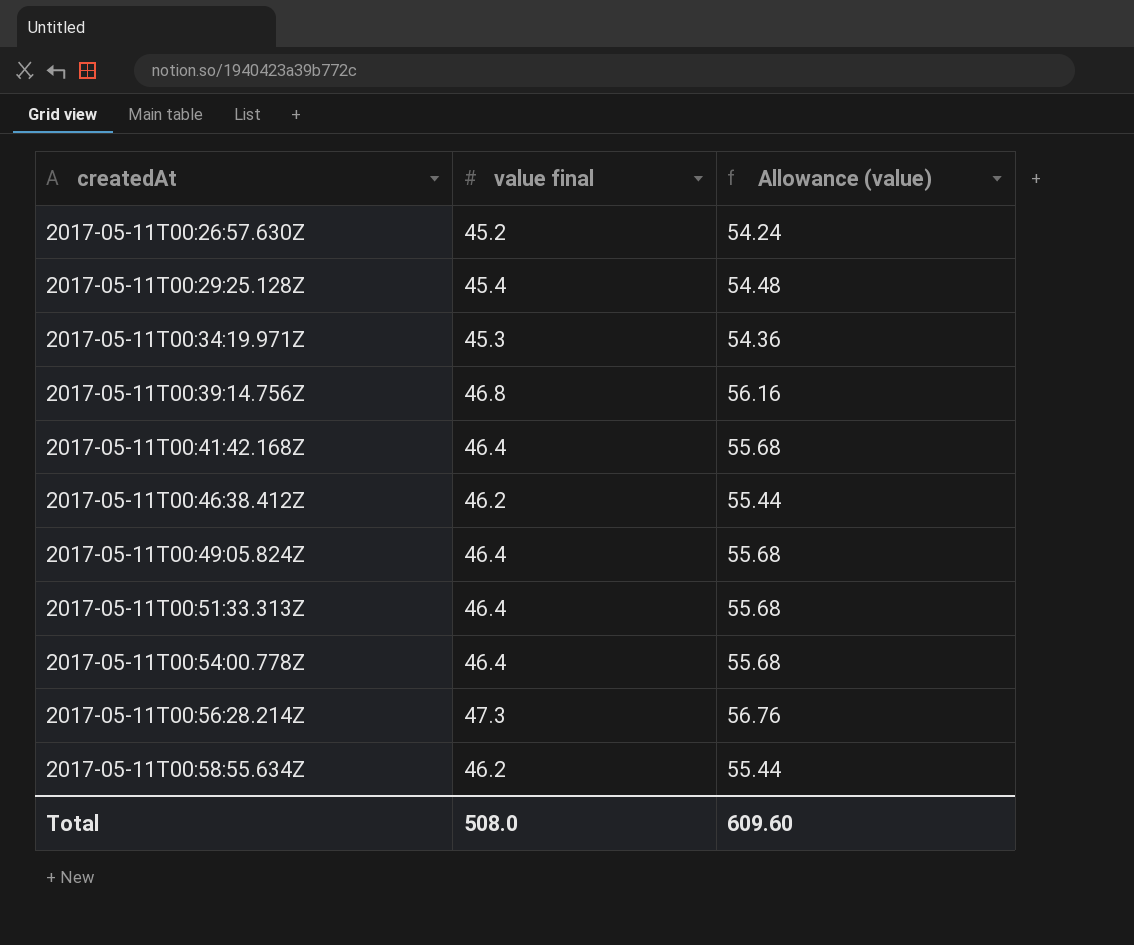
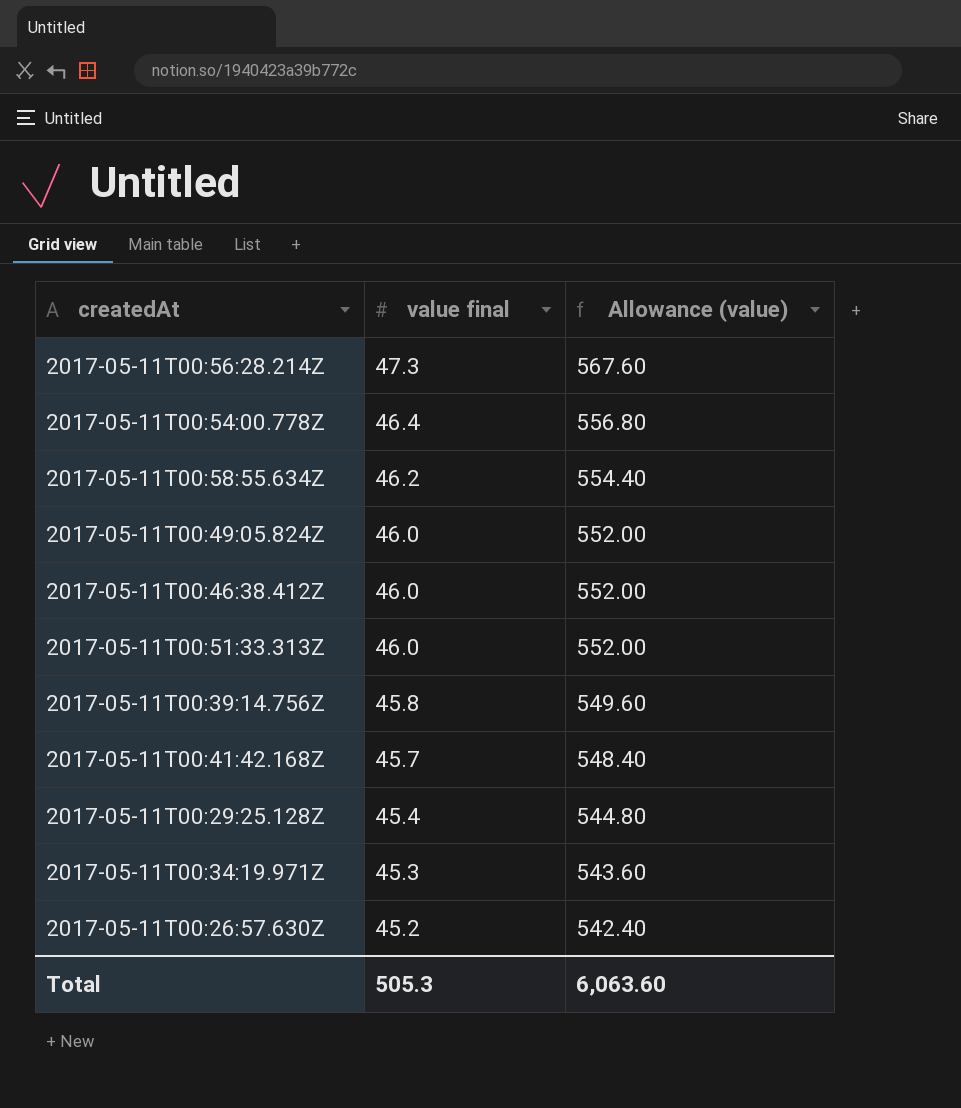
row order: createdAt ascending -> value final descending
column Allowance (value) | formula: [value final] * 1.2 -> [value final] * 12
2017-05-11T00:49:05.824Z | value final: 46.4 -> 46.0
2017-05-11T00:46:38.412Z | value final: 46.2 -> 46.0
2017-05-11T00:51:33.313Z | value final: 46.4 -> 46.0
2017-05-11T00:39:14.756Z | value final: 46.8 -> 45.8
2017-05-11T00:41:42.168Z | value final: 46.4 -> 45.7
Total | value final: 508.0 -> 505.3
Total | Allowance (value): 609.60 -> 6,063.60

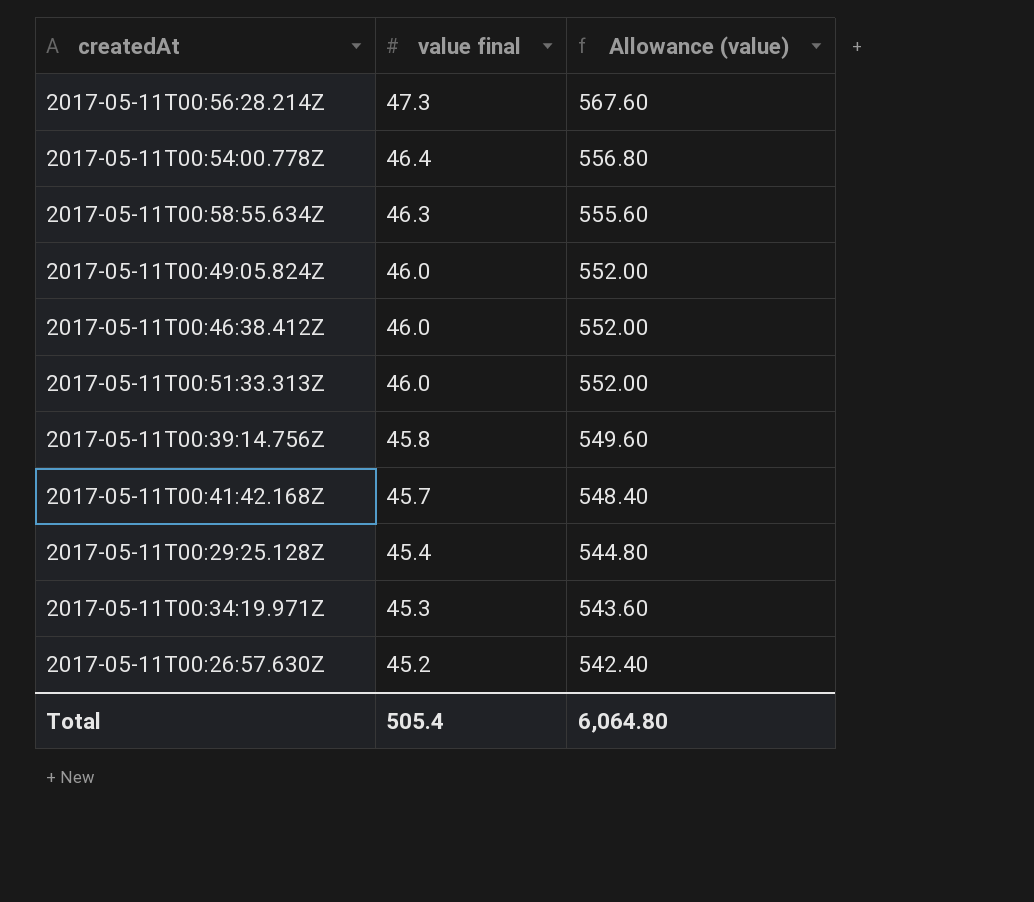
2017-05-11T00:58:55.634Z | value final: 46.2 -> 46.3
2017-05-11T00:58:55.634Z | Allowance (value): 554.40 -> 555.60
Total | value final: 505.3 -> 505.4
Total | Allowance (value): 6,063.60 -> 6,064.80

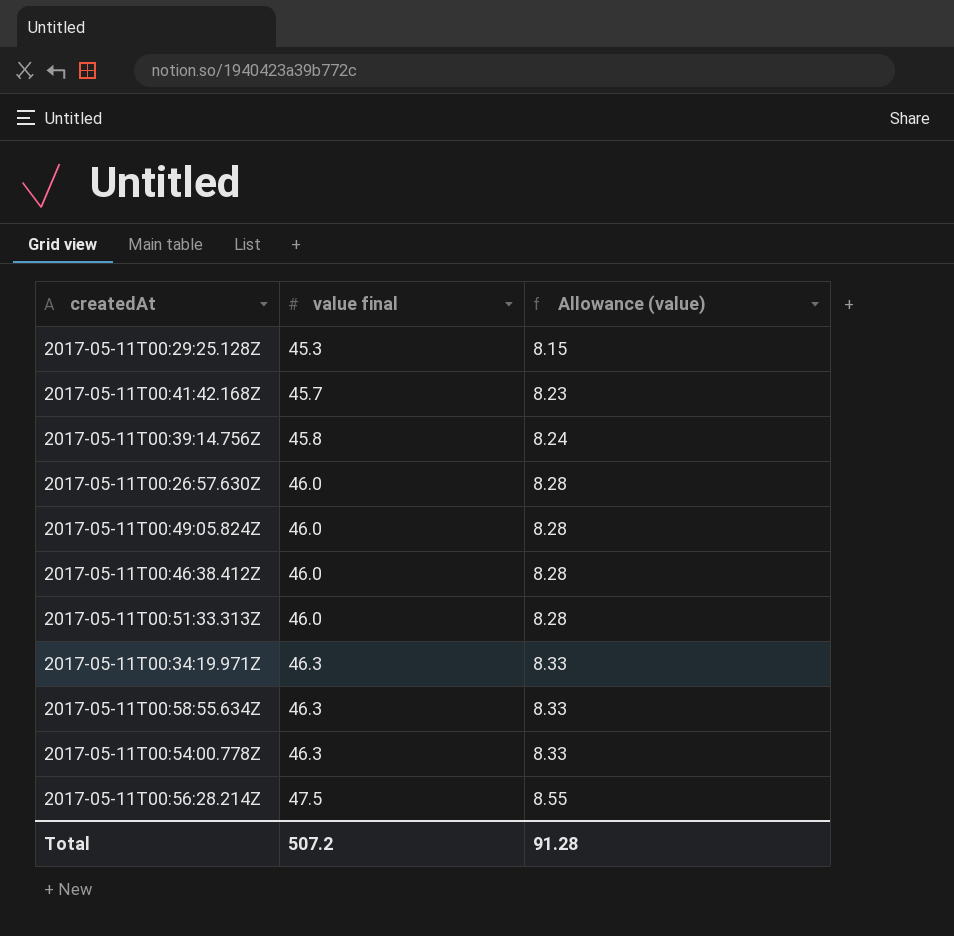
row order: value final descending -> value final ascending
column Allowance (value) | formula: [value final] * 12 -> [value final] * 0.18
2017-05-11T00:29:25.128Z | value final: 45.4 -> 45.3
2017-05-11T00:26:57.630Z | value final: 45.2 -> 46.0
2017-05-11T00:34:19.971Z | value final: 45.3 -> 46.3
2017-05-11T00:54:00.778Z | value final: 46.4 -> 46.3
2017-05-11T00:56:28.214Z | value final: 47.3 -> 47.5
Total | value final: 505.4 -> 507.2
Total | Allowance (value): 6,064.80 -> 91.28

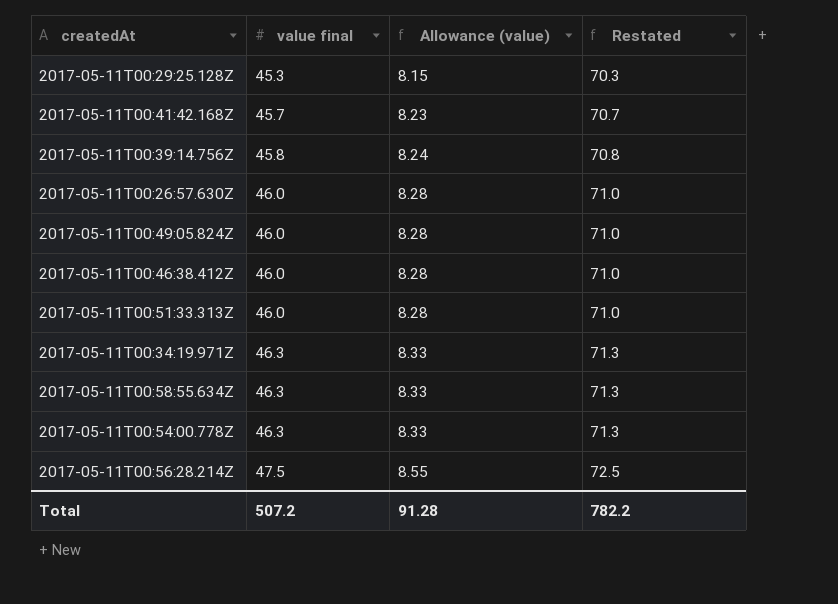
column Restated | formula: none -> [value final] + 25

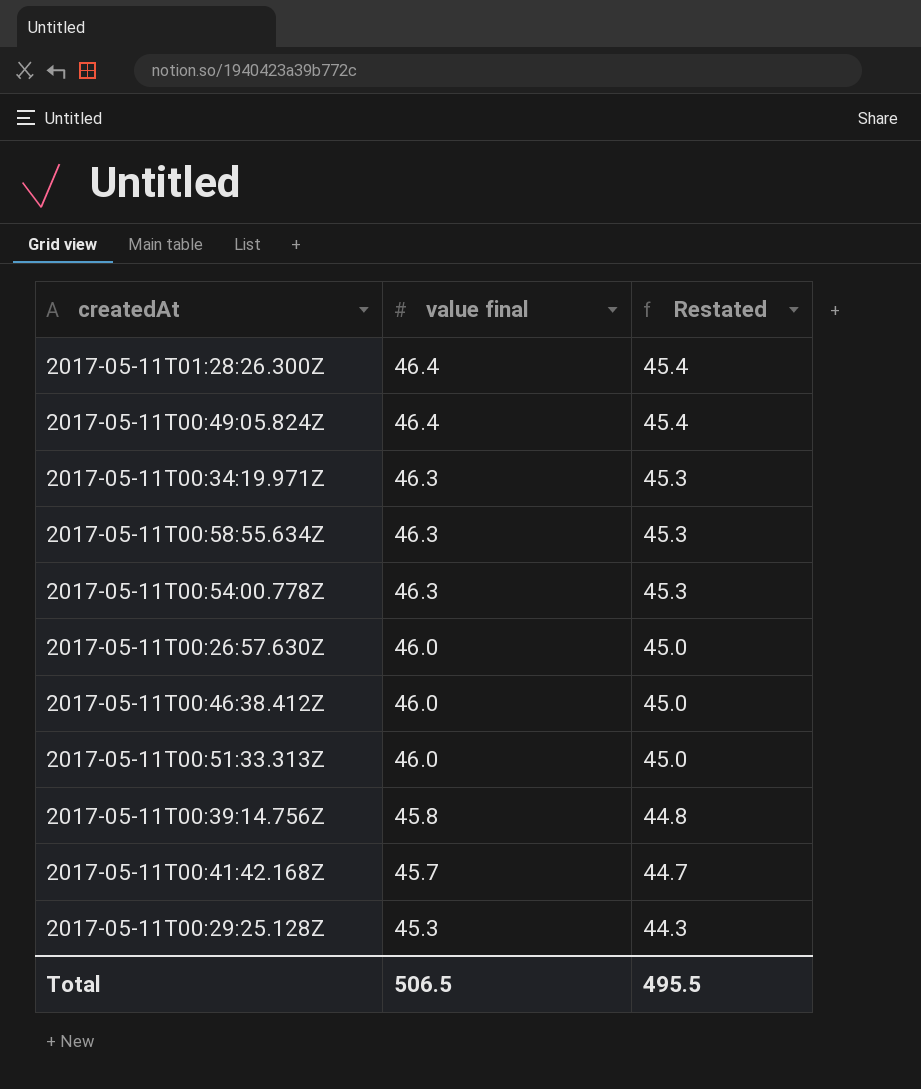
row order: value final ascending -> value final descending
column Allowance (value) | formula: [value final] * 0.18 -> none
column Restated | formula: [value final] + 25 -> [value final] - 1
row 2017-05-11T00:56:28.214Z: 47.5 | 8.55 | 72.5 -> none
row 2017-05-11T01:28:26.300Z: none -> 46.4 | 45.4
2017-05-11T00:49:05.824Z | value final: 46.0 -> 46.4
Total | value final: 507.2 -> 506.5
Total | Restated: 782.2 -> 495.5

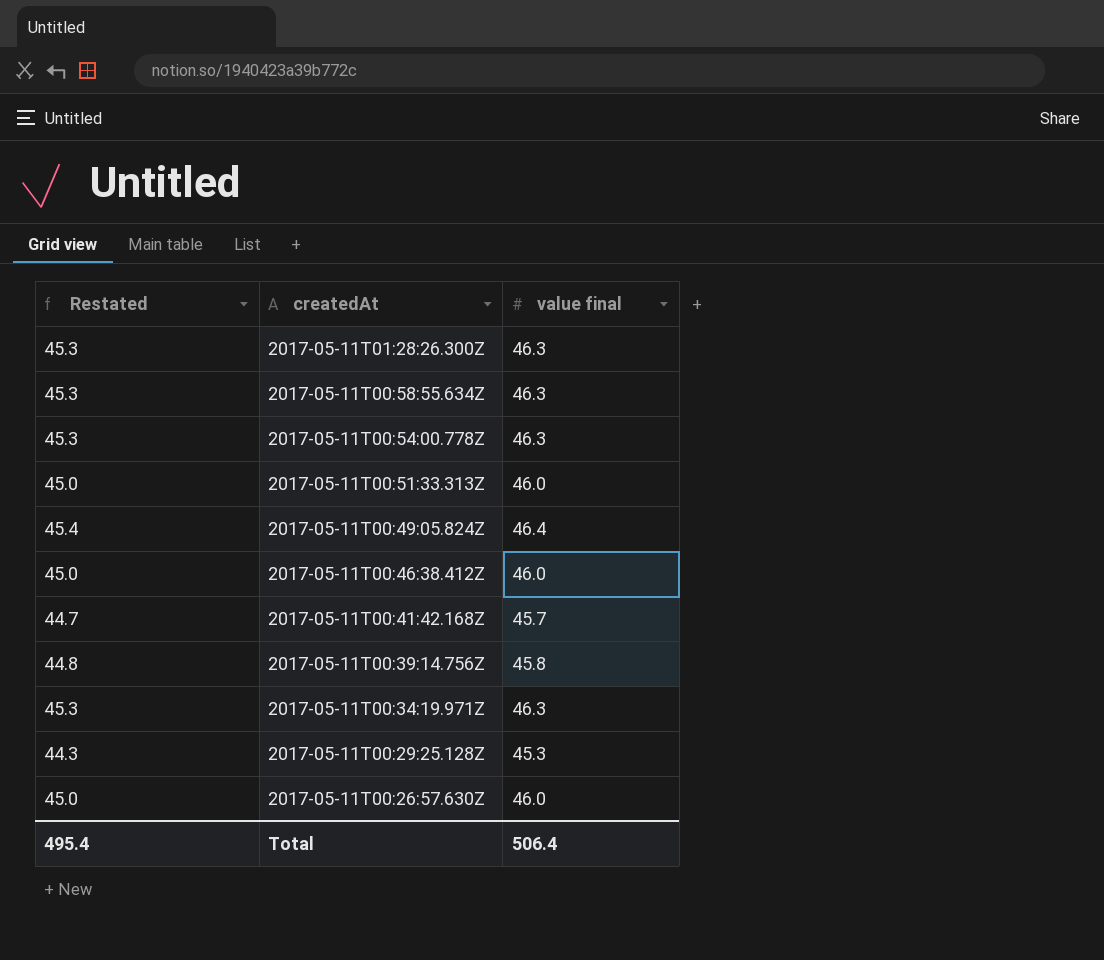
row order: value final descending -> createdAt descending
column Restated | position: 3 -> 1
2017-05-11T01:28:26.300Z | Restated: 45.4 -> 45.3
2017-05-11T01:28:26.300Z | value final: 46.4 -> 46.3
Total | Restated: 495.5 -> 495.4
Total | value final: 506.5 -> 506.4

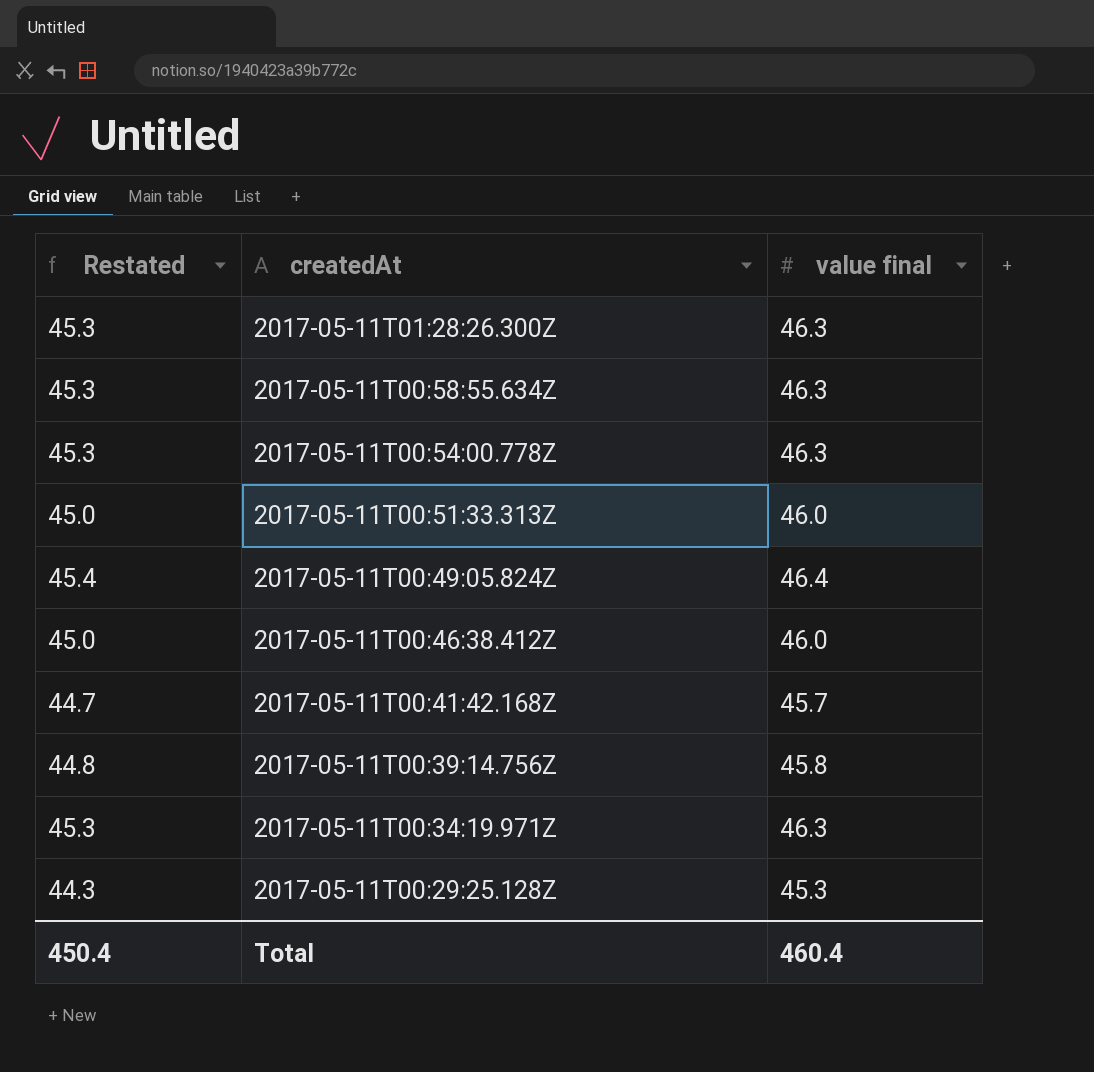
row 2017-05-11T00:26:57.630Z: 45.0 | 46.0 -> none
Total | Restated: 495.4 -> 450.4
Total | value final: 506.4 -> 460.4

